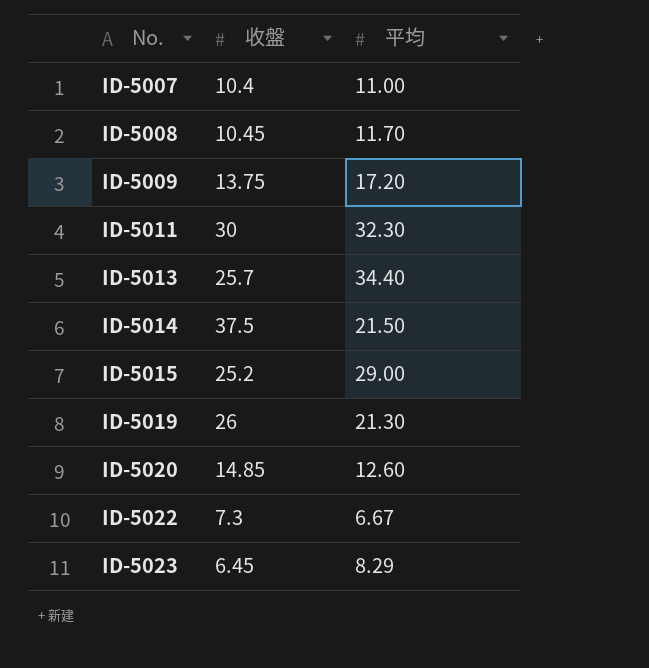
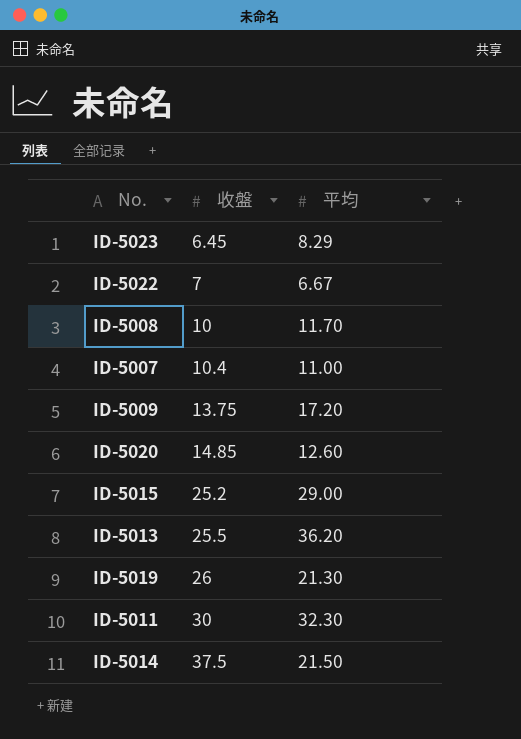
row order: No. ascending -> 收盤 ascending
ID-5022 | 收盤: 7.3 -> 7
ID-5008 | 收盤: 10.45 -> 10
ID-5013 | 收盤: 25.7 -> 25.5
ID-5013 | 平均: 34.40 -> 36.20

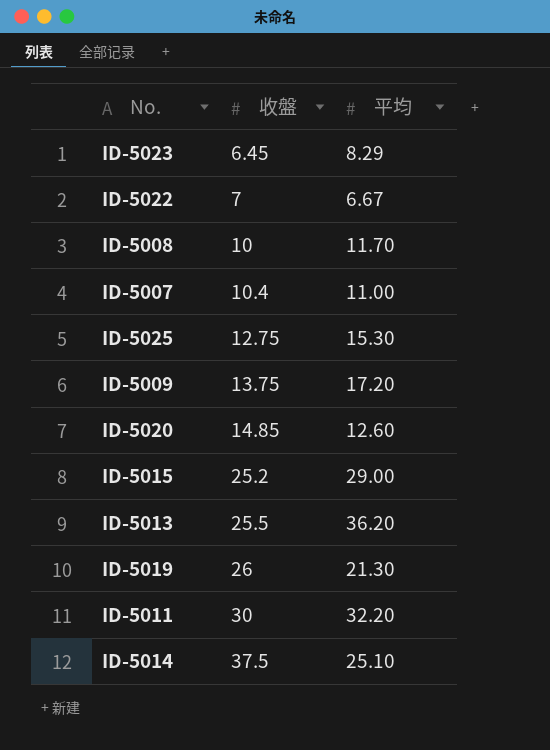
row ID-5025: none -> 12.75 | 15.30
ID-5011 | 平均: 32.30 -> 32.20
ID-5014 | 平均: 21.50 -> 25.10

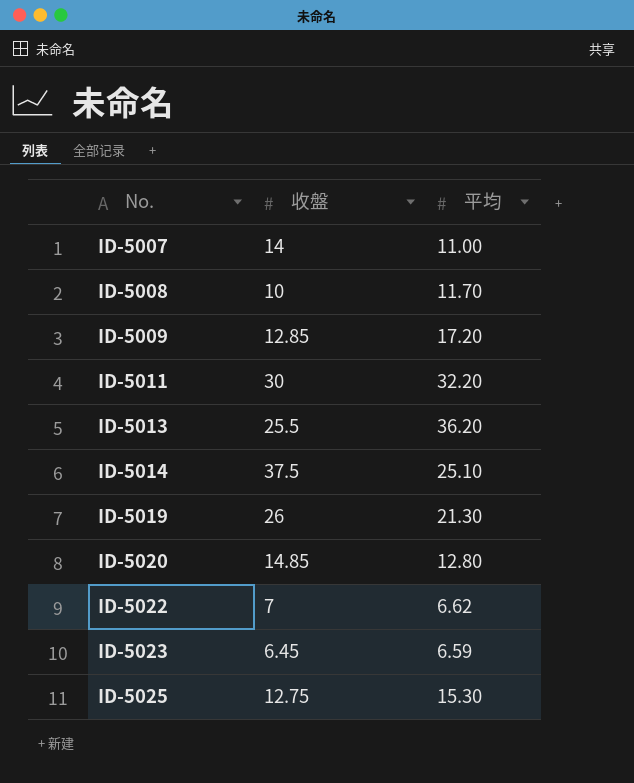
row order: 收盤 ascending -> No. ascending
row ID-5015: 25.2 | 29.00 -> none
ID-5007 | 收盤: 10.4 -> 14
ID-5009 | 收盤: 13.75 -> 12.85
ID-5020 | 平均: 12.60 -> 12.80
ID-5022 | 平均: 6.67 -> 6.62
ID-5023 | 平均: 8.29 -> 6.59

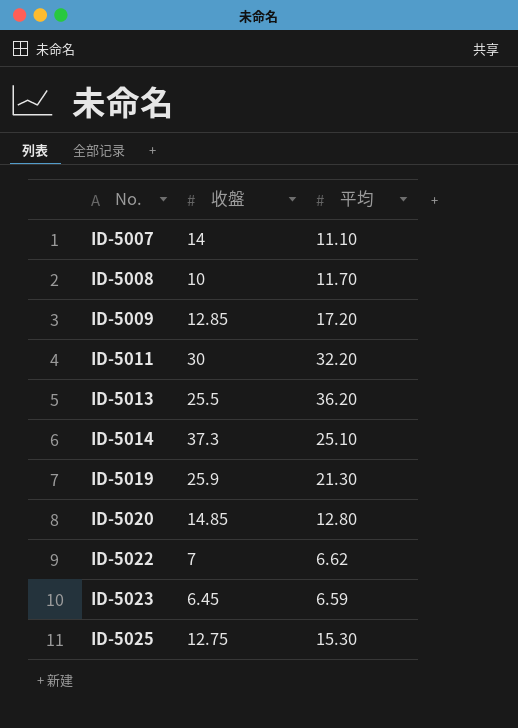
ID-5007 | 平均: 11.00 -> 11.10
ID-5014 | 收盤: 37.5 -> 37.3
ID-5019 | 收盤: 26 -> 25.9

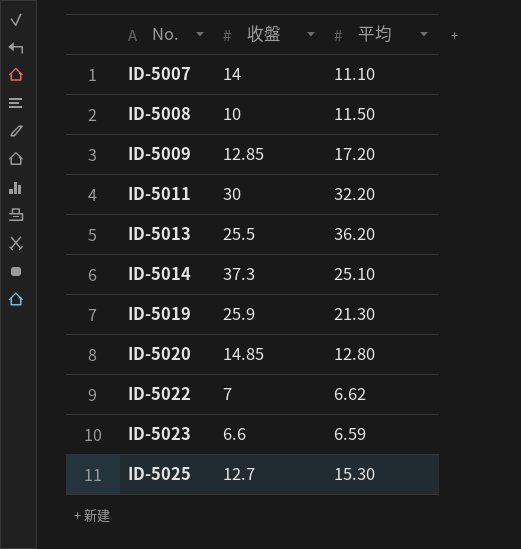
ID-5008 | 平均: 11.70 -> 11.50
ID-5023 | 收盤: 6.45 -> 6.6
ID-5025 | 收盤: 12.75 -> 12.7

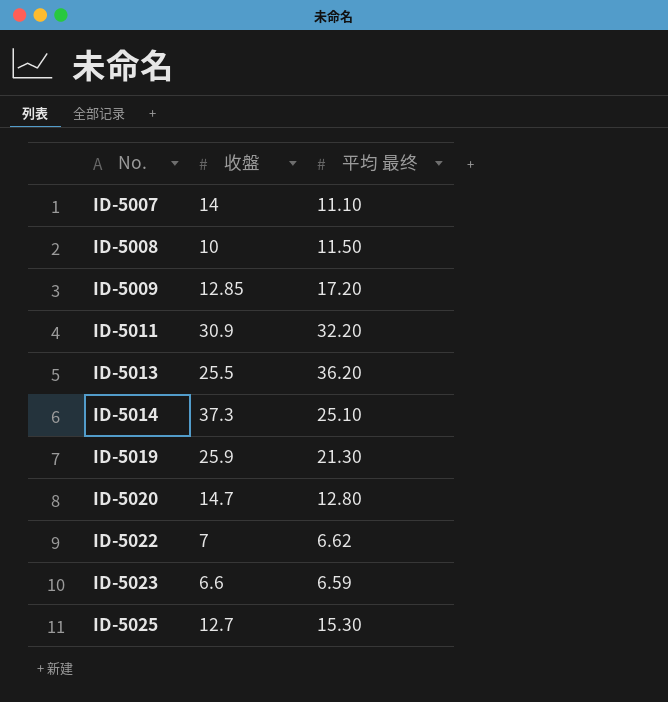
column name: 平均 -> 平均 最终
ID-5011 | 收盤: 30 -> 30.9
ID-5020 | 收盤: 14.85 -> 14.7

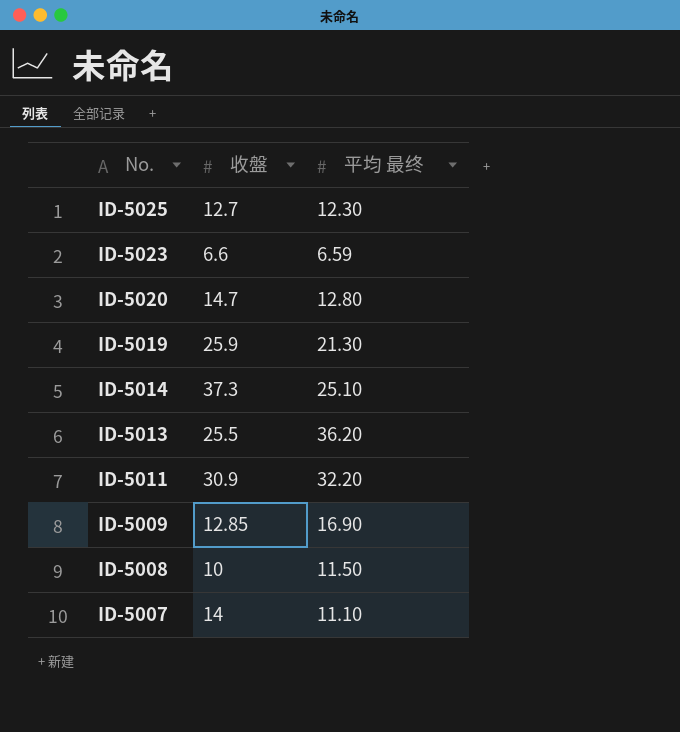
row order: No. ascending -> No. descending
row ID-5022: 7 | 6.62 -> none
ID-5025 | 平均 最终: 15.30 -> 12.30
ID-5009 | 平均 最终: 17.20 -> 16.90

